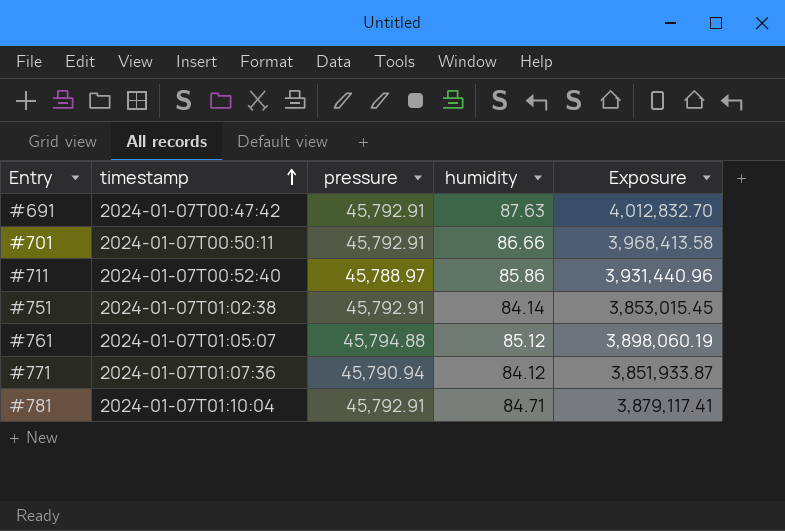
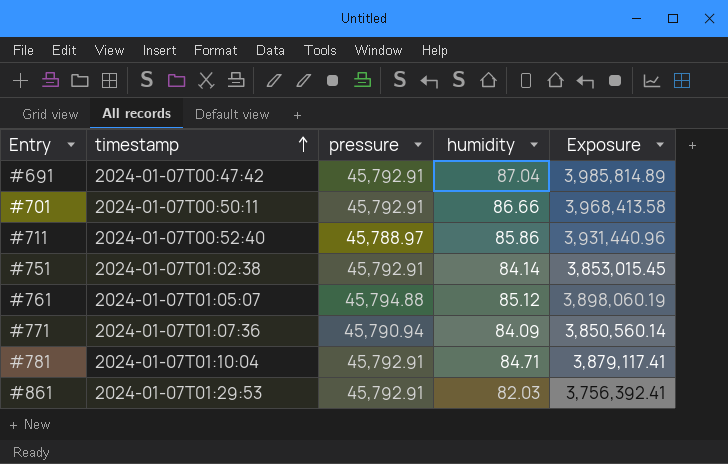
#691 | humidity: 87.63 -> 87.04
#691 | Exposure: 4,012,832.70 -> 3,985,814.89
#771 | humidity: 84.12 -> 84.09
#771 | Exposure: 3,851,933.87 -> 3,850,560.14
row #861: none -> 2024-01-07T01:29:53 | 45,792.91 | 82.03 | 3,756,392.41

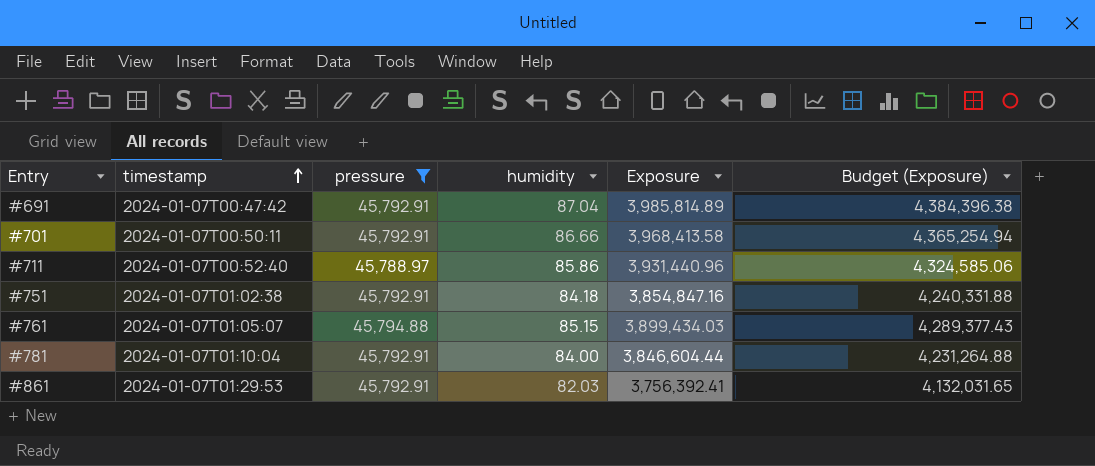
filter: none -> pressure != 45,790.94
column Budget (Exposure) | formula: none -> [Exposure] * 1.1
#751 | humidity: 84.14 -> 84.18
#751 | Exposure: 3,853,015.45 -> 3,854,847.16
#761 | humidity: 85.12 -> 85.15
#761 | Exposure: 3,898,060.19 -> 3,899,434.03
#781 | humidity: 84.71 -> 84.00
#781 | Exposure: 3,879,117.41 -> 3,846,604.44

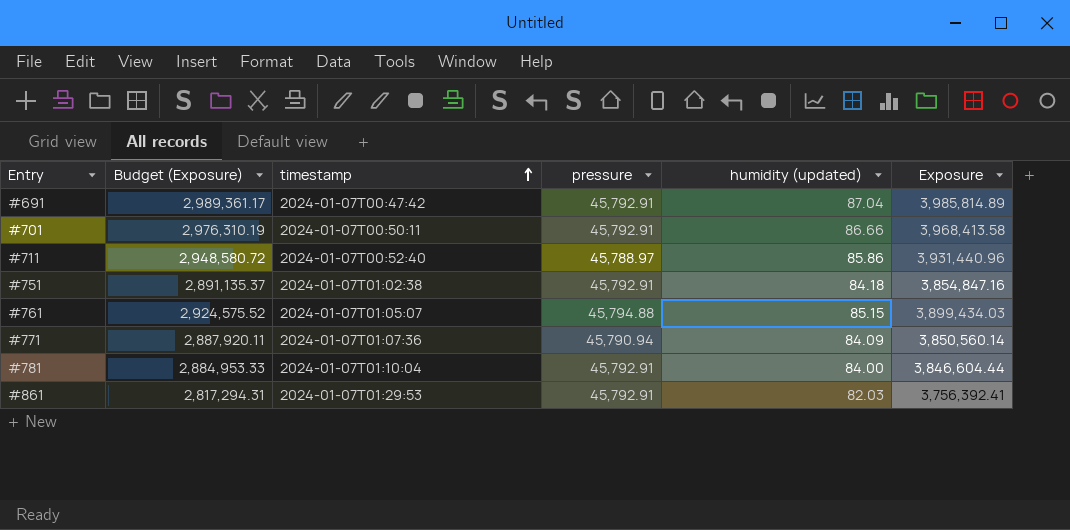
filter: pressure != 45,790.94 -> none
column Budget (Exposure) | formula: [Exposure] * 1.1 -> [Exposure] * 0.75
column Budget (Exposure) | position: 6 -> 2
column name: humidity -> humidity (updated)

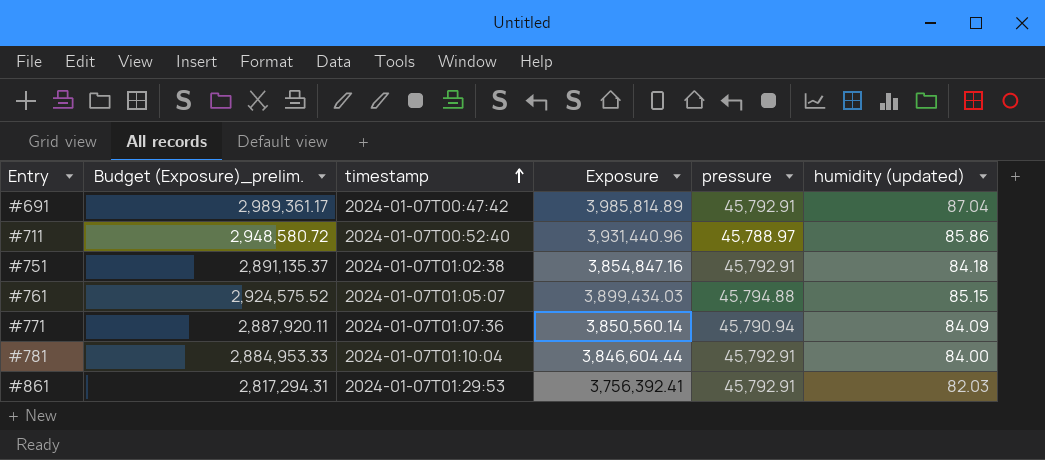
column name: Budget (Exposure) -> Budget (Exposure)_prelim.
column Exposure | position: 6 -> 4
row #701: 2,976,310.19 | 2024-01-07T00:50:11 | 45,792.91 | 86.66 | 3,968,413.58 -> none

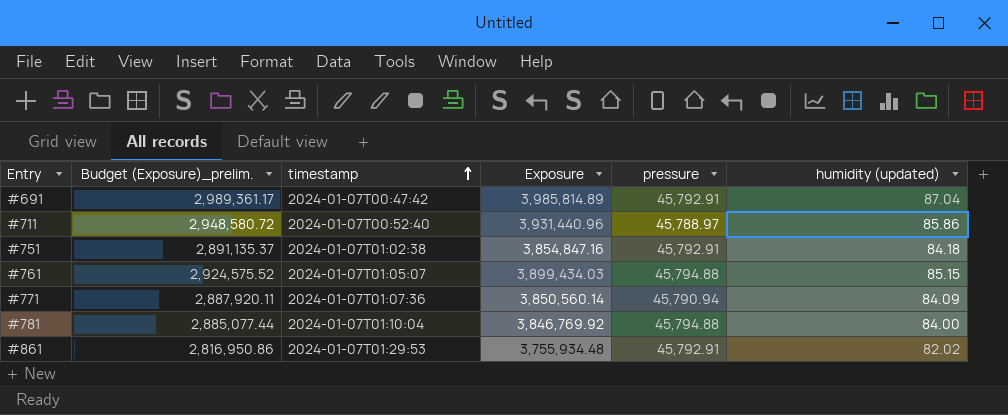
#781 | Budget (Exposure)_prelim.: 2,884,953.33 -> 2,885,077.44
#781 | Exposure: 3,846,604.44 -> 3,846,769.92
#781 | pressure: 45,792.91 -> 45,794.88
#861 | Budget (Exposure)_prelim.: 2,817,294.31 -> 2,816,950.86
#861 | Exposure: 3,756,392.41 -> 3,755,934.48
#861 | humidity (updated): 82.03 -> 82.02

